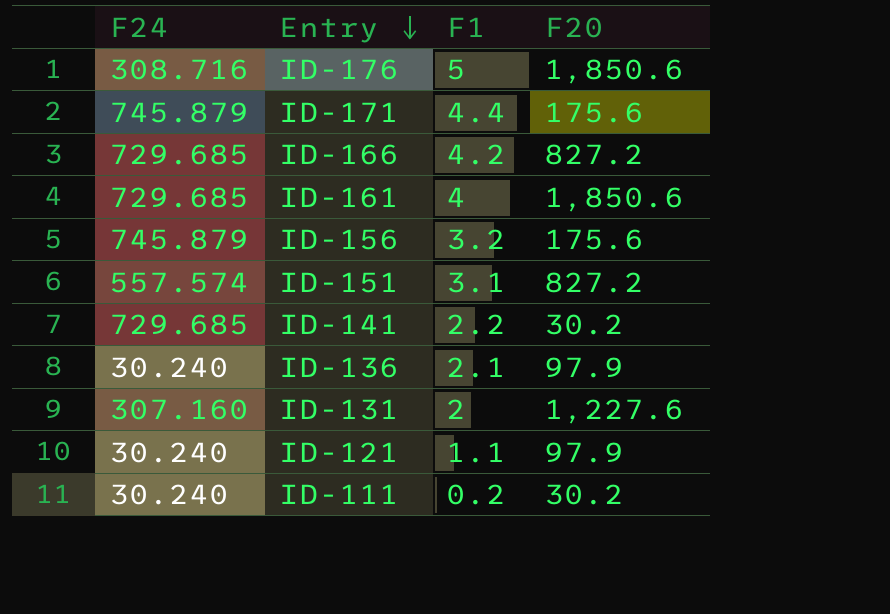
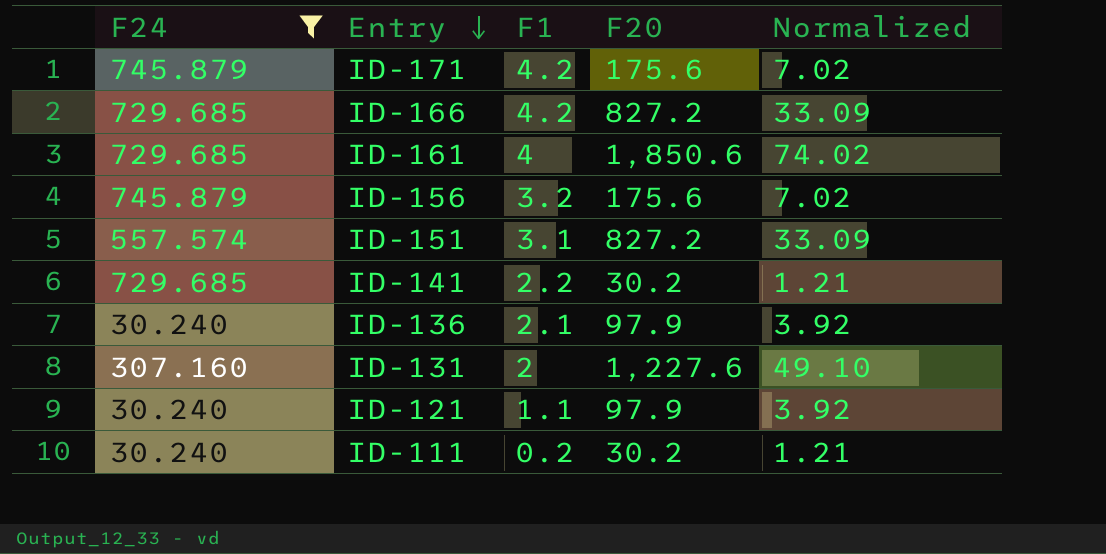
filter: none -> F24 != 308.716
column Normalized | formula: none -> [F20] * 0.04
ID-171 | F1: 4.4 -> 4.2

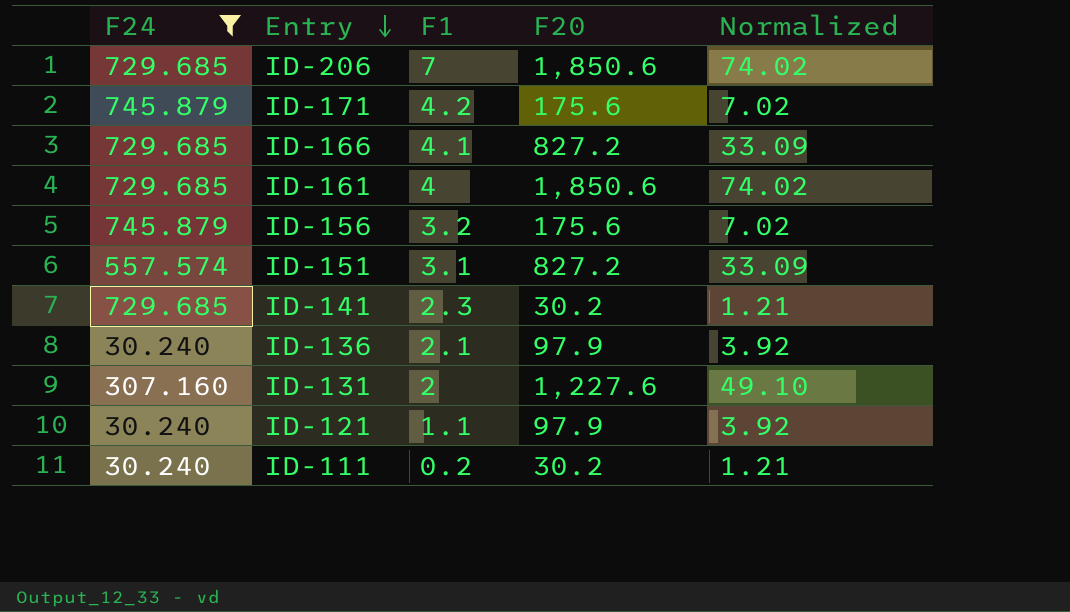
row ID-206: none -> 729.685 | 7 | 1,850.6 | 74.02
ID-166 | F1: 4.2 -> 4.1
ID-141 | F1: 2.2 -> 2.3

